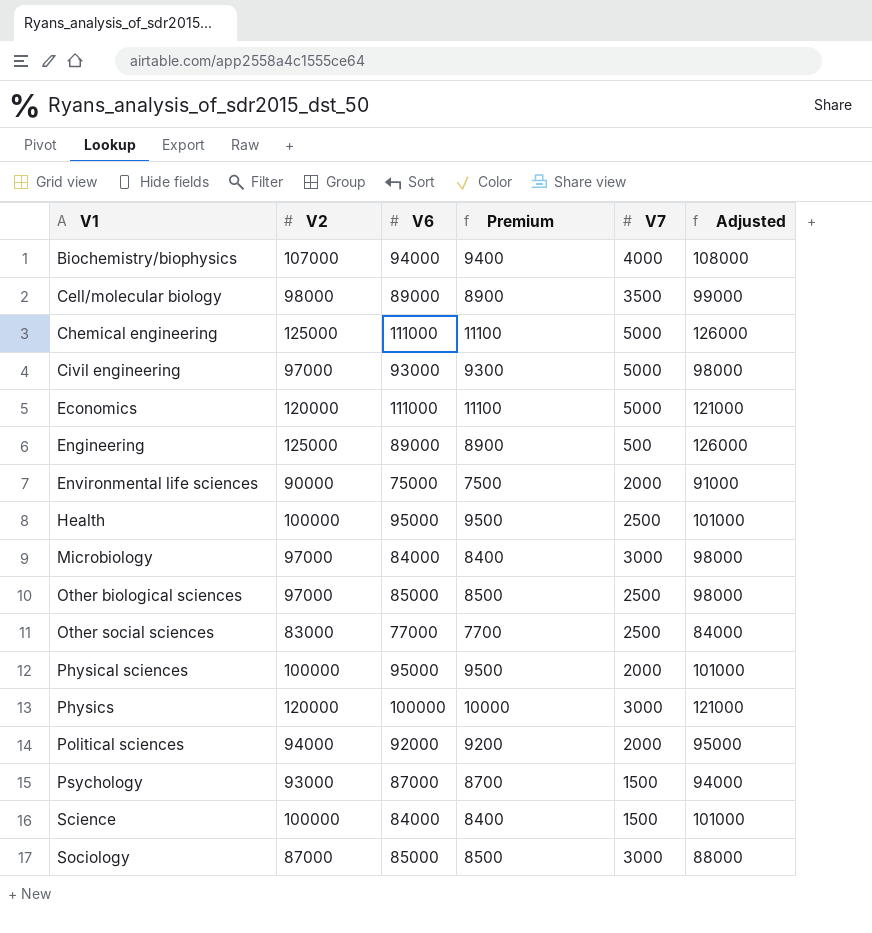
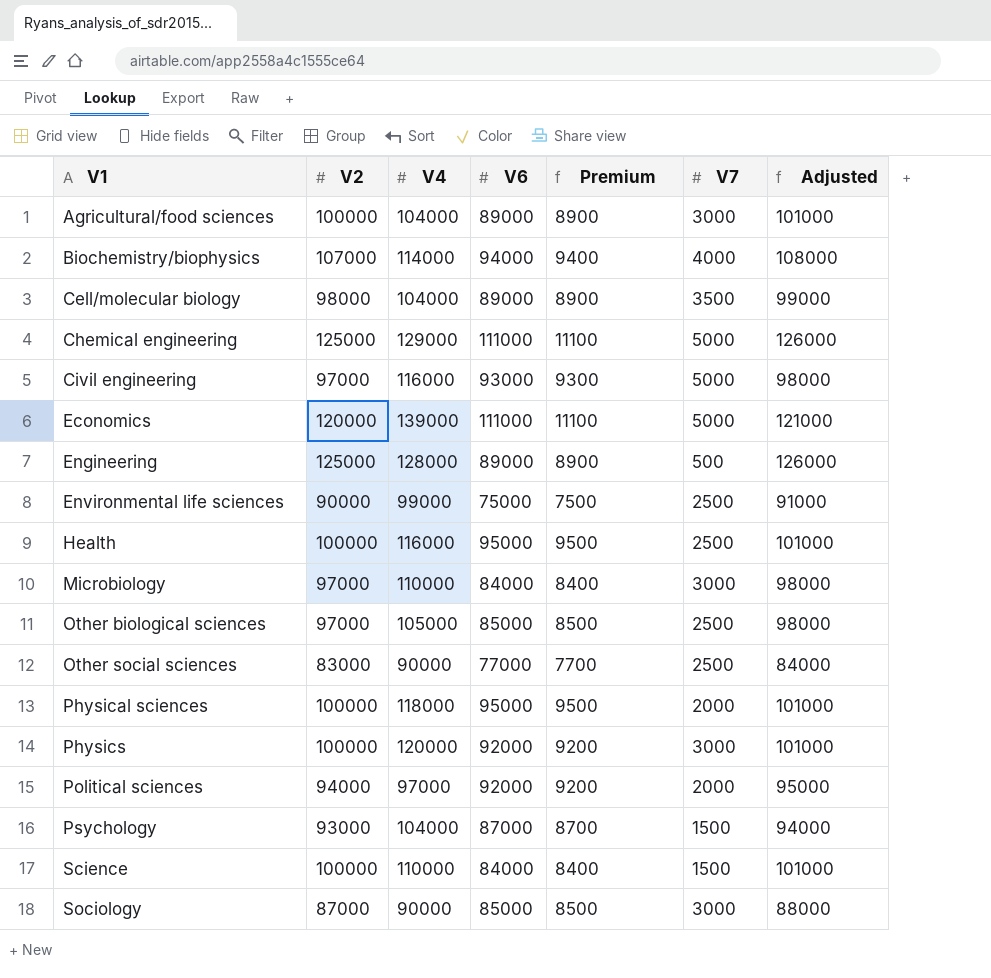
column V4 | position: none -> 3
row Agricultural/food sciences: none -> 100000 | 104000 | 89000 | 8900 | 3000 | 101000
Environmental life sciences | V7: 2000 -> 2500
Physics | V2: 120000 -> 100000
Physics | V6: 100000 -> 92000
Physics | Premium: 10000 -> 9200
Physics | Adjusted: 121000 -> 101000

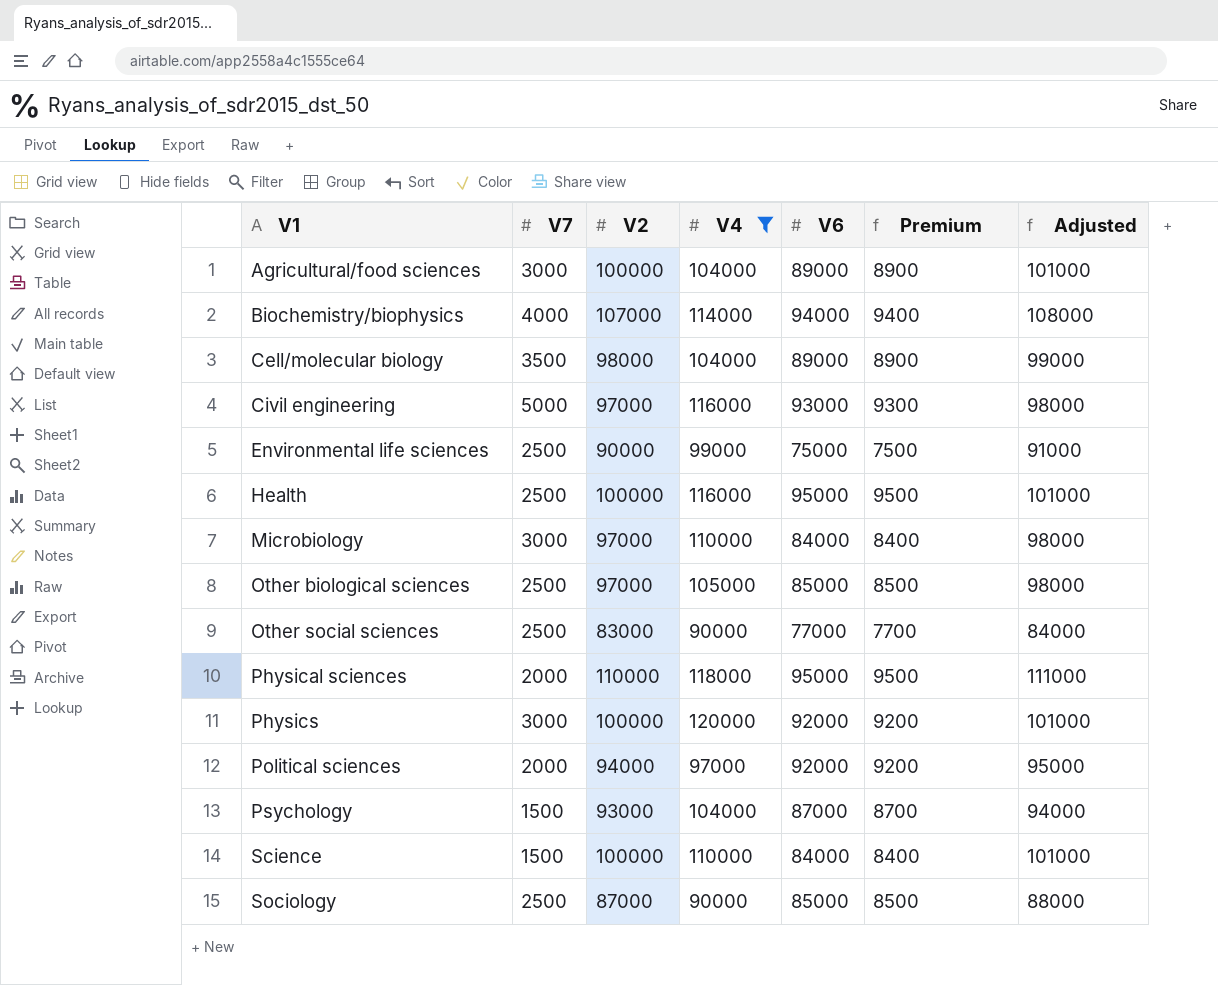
filter: none -> V4 <= 120000
column V7 | position: 6 -> 2
Physical sciences | V2: 100000 -> 110000
Physical sciences | Adjusted: 101000 -> 111000
Sociology | V7: 3000 -> 2500

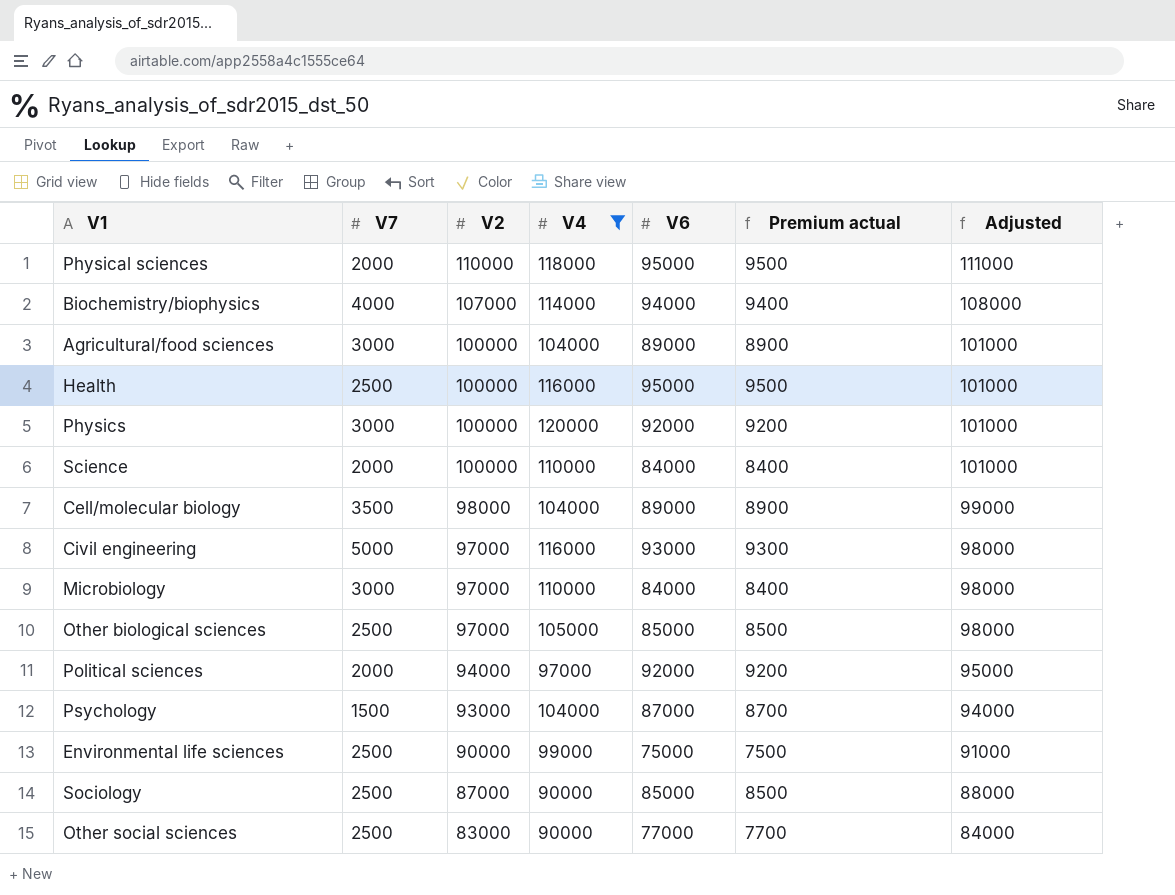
row order: V1 ascending -> V2 descending
column name: Premium -> Premium actual
Science | V7: 1500 -> 2000

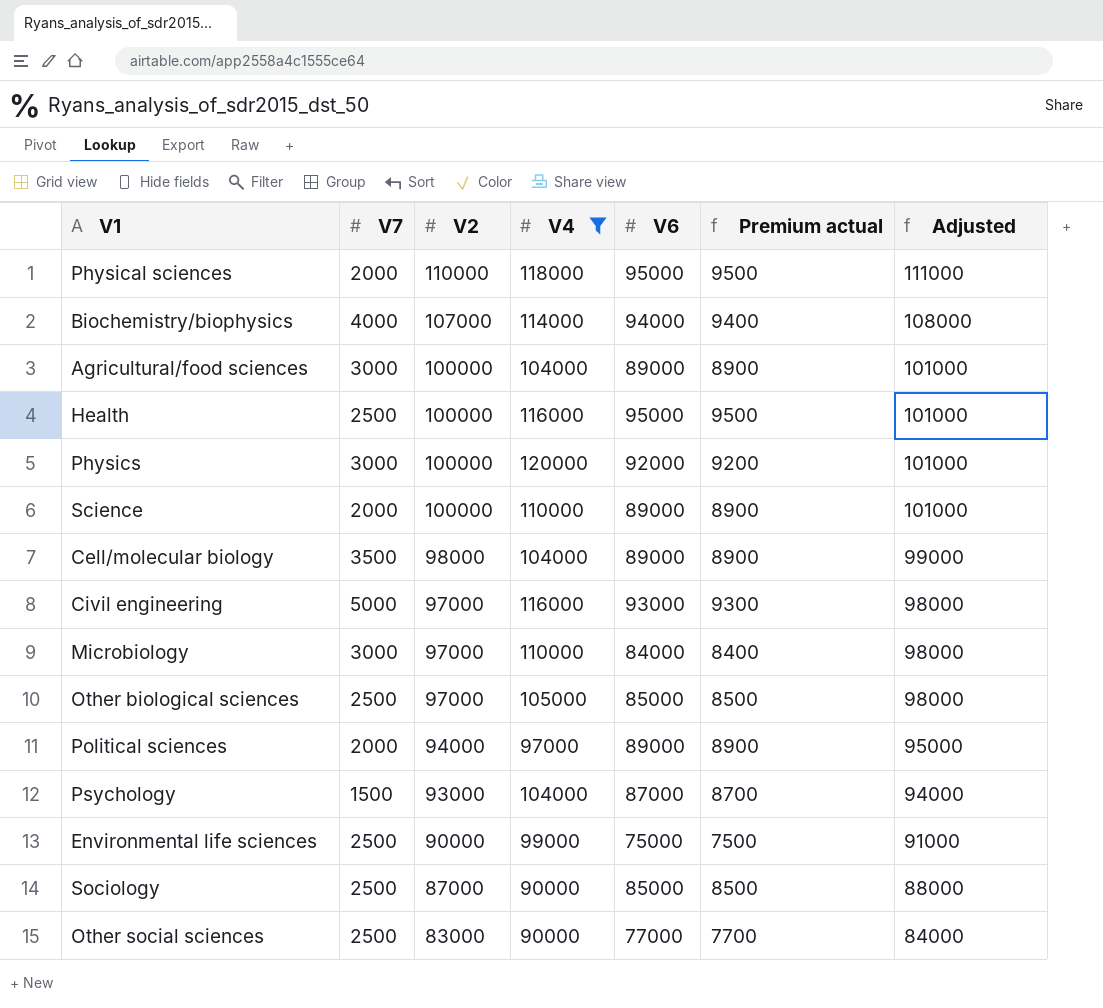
Science | V6: 84000 -> 89000
Science | Premium actual: 8400 -> 8900
Political sciences | V6: 92000 -> 89000
Political sciences | Premium actual: 9200 -> 8900

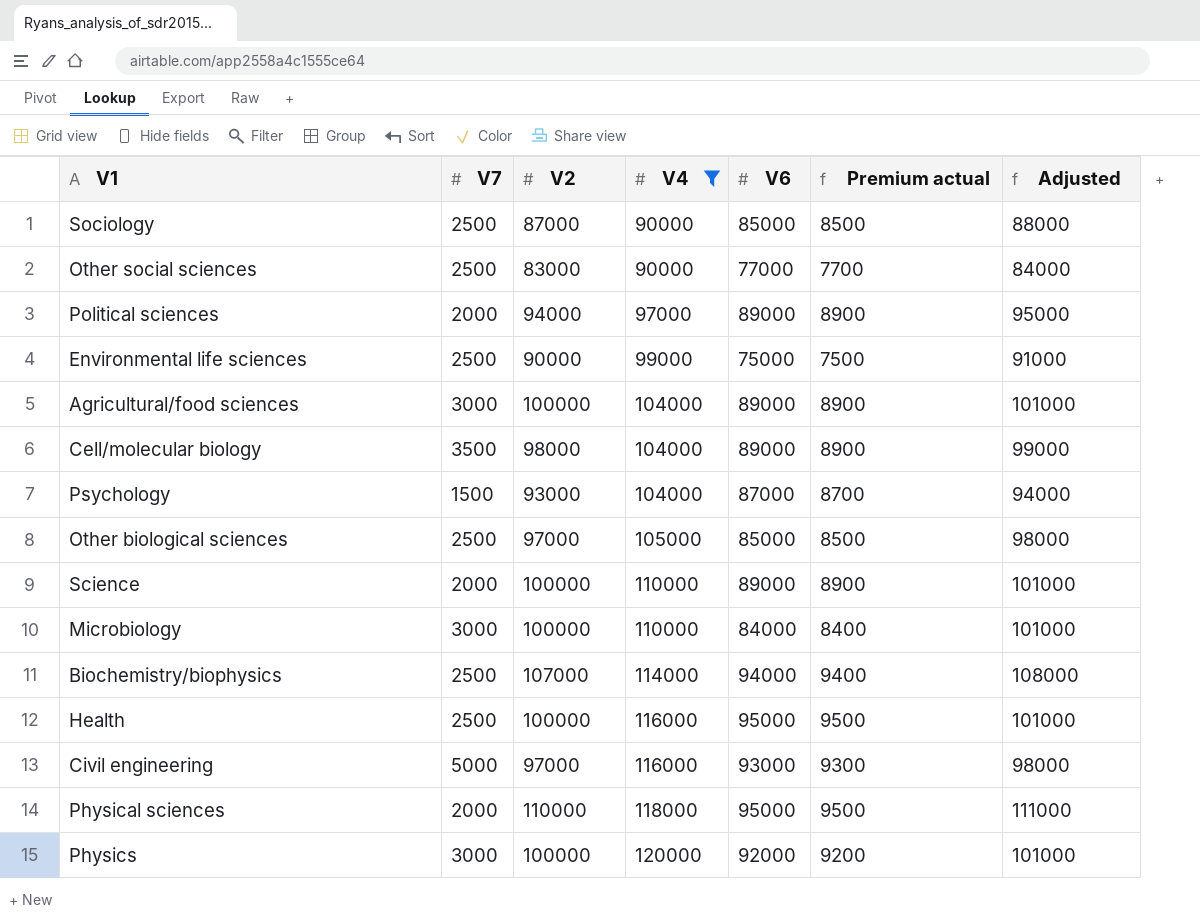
row order: V2 descending -> V4 ascending
Microbiology | V2: 97000 -> 100000
Microbiology | Adjusted: 98000 -> 101000
Biochemistry/biophysics | V7: 4000 -> 2500

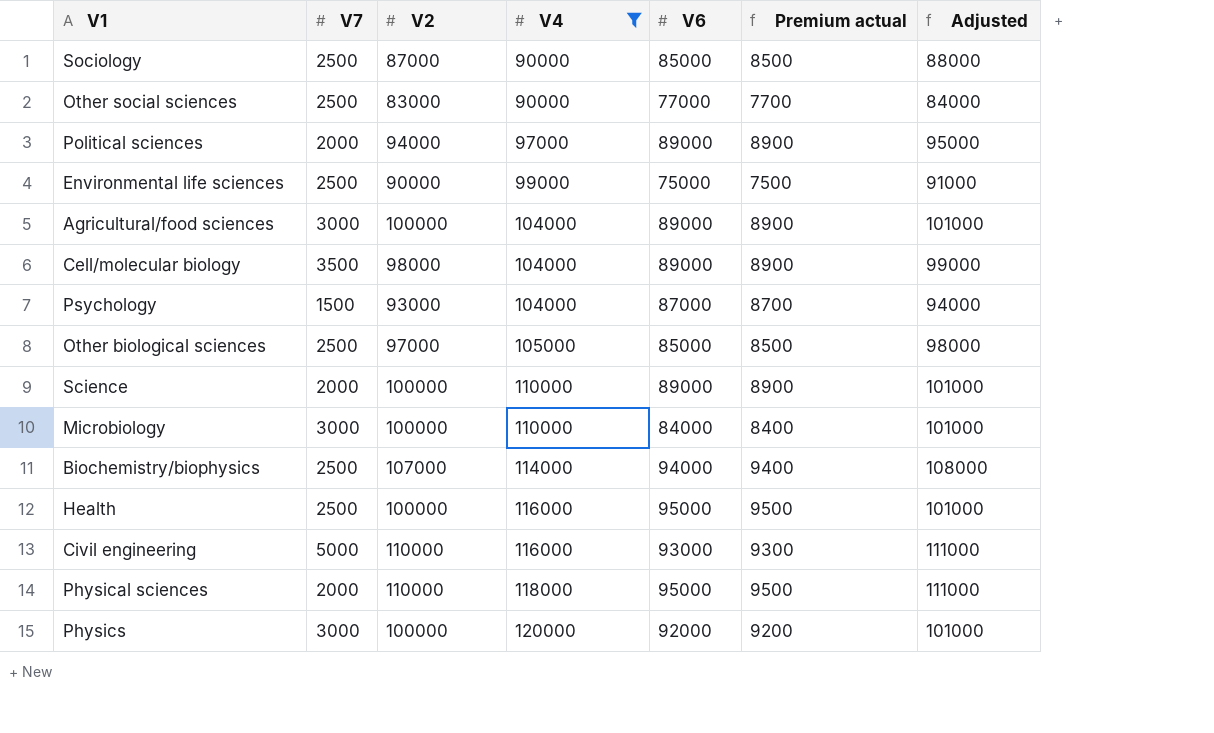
Civil engineering | V2: 97000 -> 110000
Civil engineering | Adjusted: 98000 -> 111000

